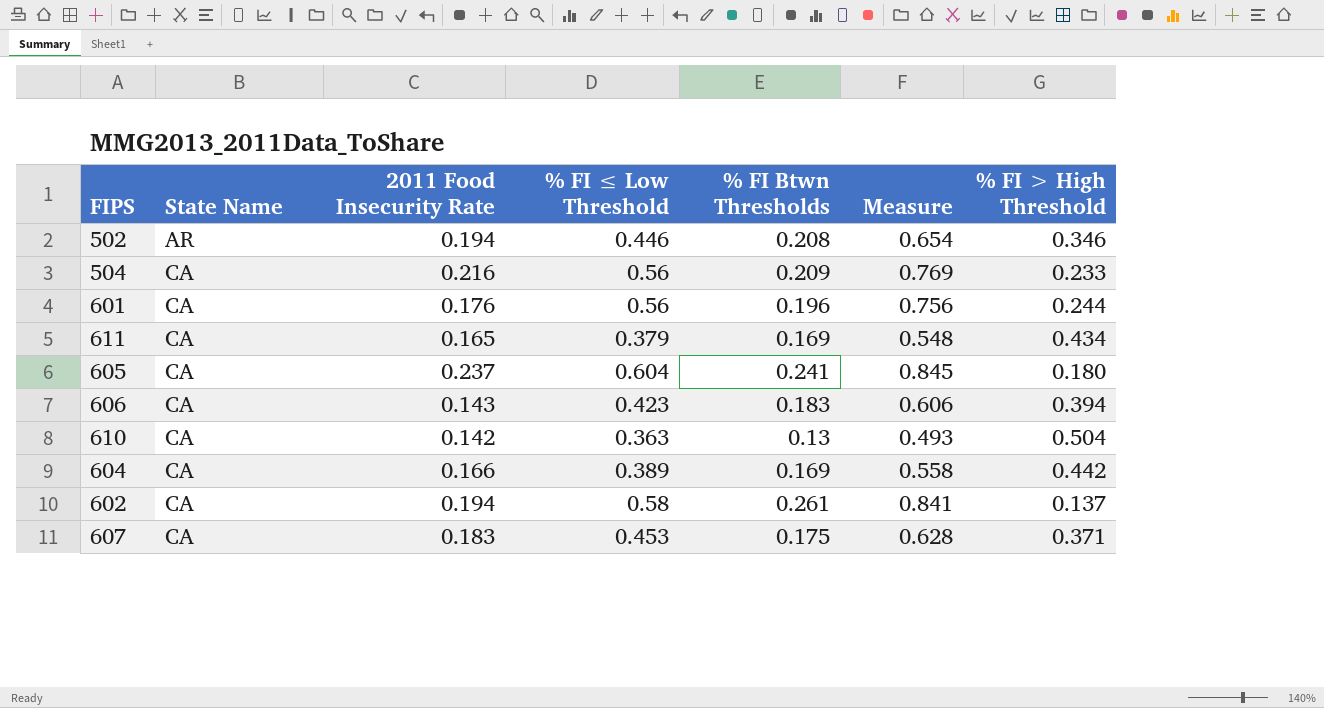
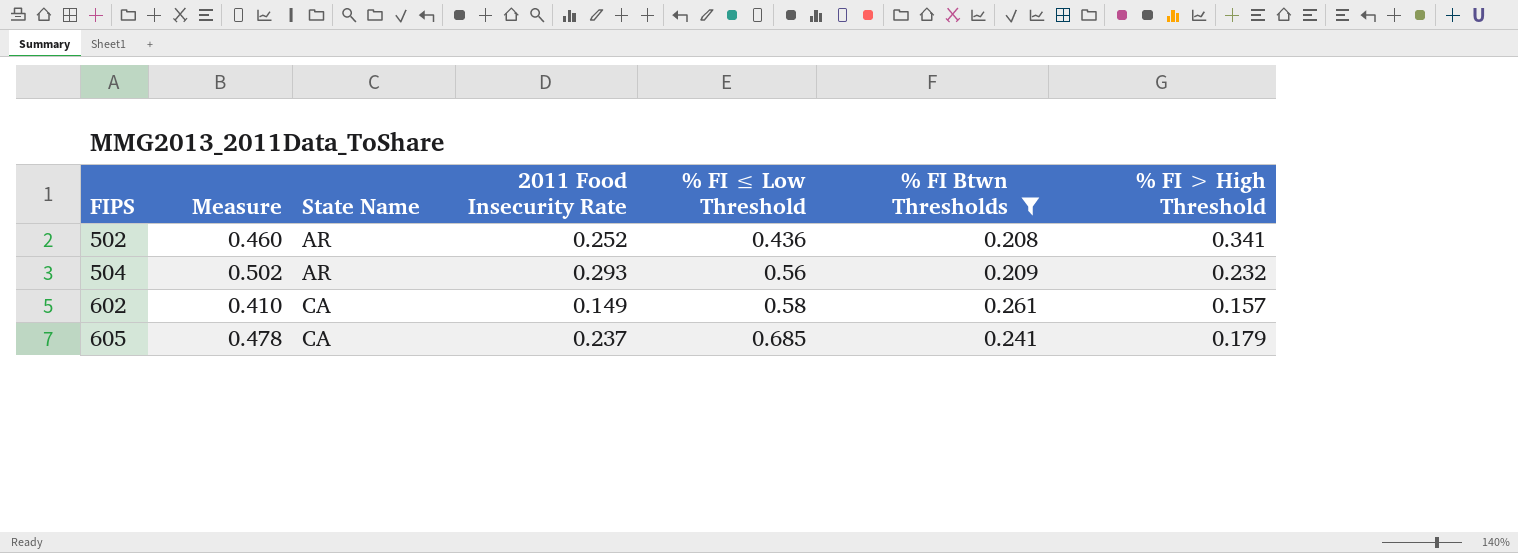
filter: none -> % FI Btwn Thresholds >= 0.208
row order: State Name ascending -> FIPS ascending
column Measure | formula: [% FI ≤ Low Threshold] + [% FI Btwn Thresholds] -> [2011 Food Insecurity Rate] + [% FI Btwn Thresholds]
column Measure | position: 6 -> 2
502 | 2011 Food Insecurity Rate: 0.194 -> 0.252
502 | % FI ≤ Low Threshold: 0.446 -> 0.436
502 | % FI > High Threshold: 0.346 -> 0.341
504 | State Name: CA -> AR
504 | 2011 Food Insecurity Rate: 0.216 -> 0.293
504 | % FI > High Threshold: 0.233 -> 0.232
602 | 2011 Food Insecurity Rate: 0.194 -> 0.149
602 | % FI > High Threshold: 0.137 -> 0.157
605 | % FI ≤ Low Threshold: 0.604 -> 0.685
605 | % FI > High Threshold: 0.180 -> 0.179

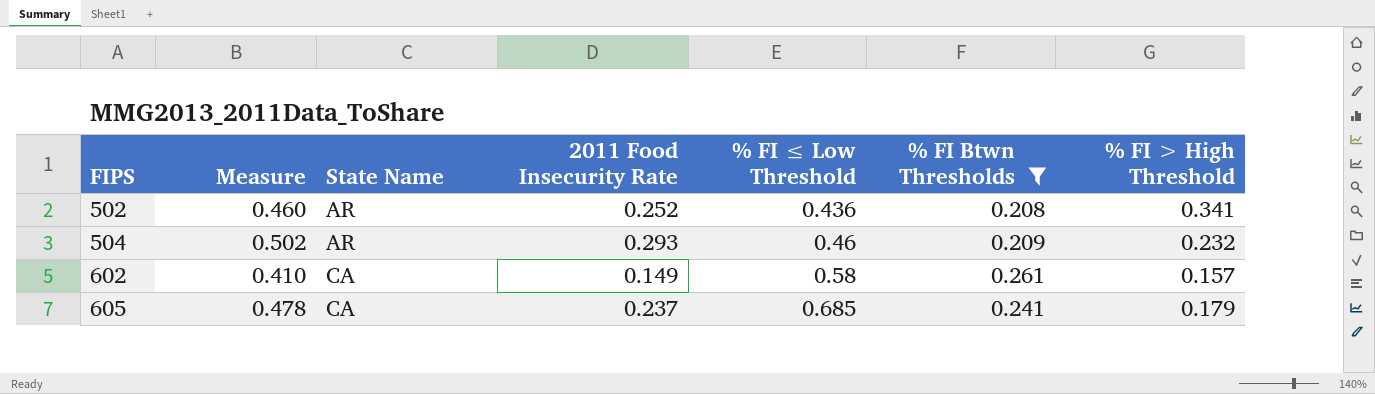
504 | % FI ≤ Low Threshold: 0.56 -> 0.46

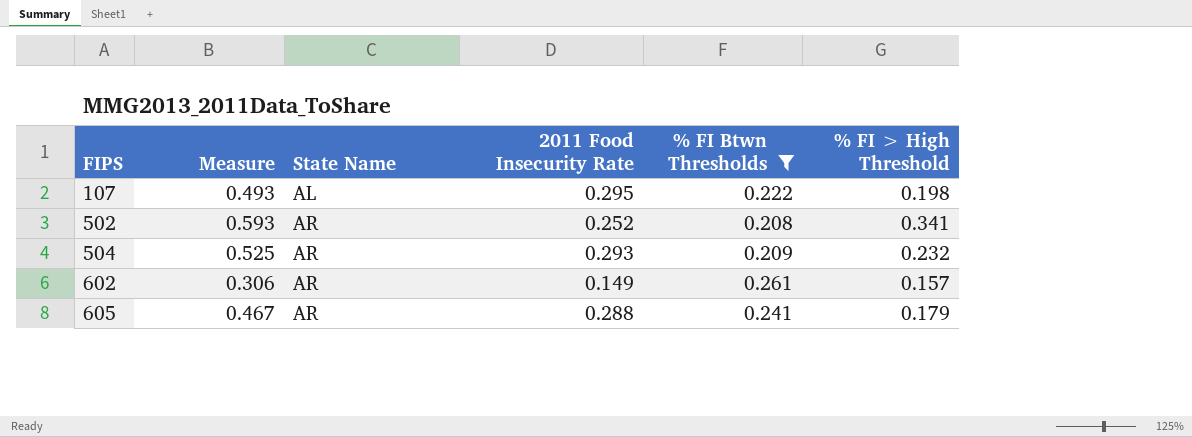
column % FI ≤ Low Threshold | position: 5 -> none
column Measure | formula: [2011 Food Insecurity Rate] + [% FI Btwn Thresholds] -> [2011 Food Insecurity Rate] + [% FI > High Threshold]
row 107: none -> 0.493 | AL | 0.295 | 0.222 | 0.198
602 | State Name: CA -> AR
605 | State Name: CA -> AR
605 | 2011 Food Insecurity Rate: 0.237 -> 0.288

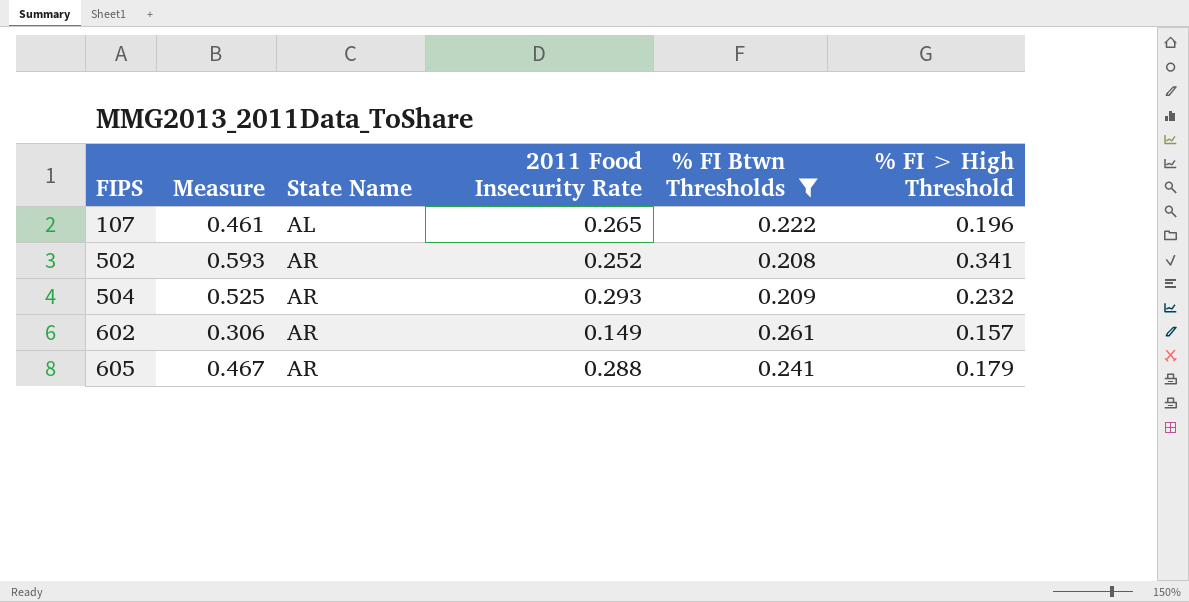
107 | Measure: 0.493 -> 0.461
107 | 2011 Food Insecurity Rate: 0.295 -> 0.265
107 | % FI > High Threshold: 0.198 -> 0.196

